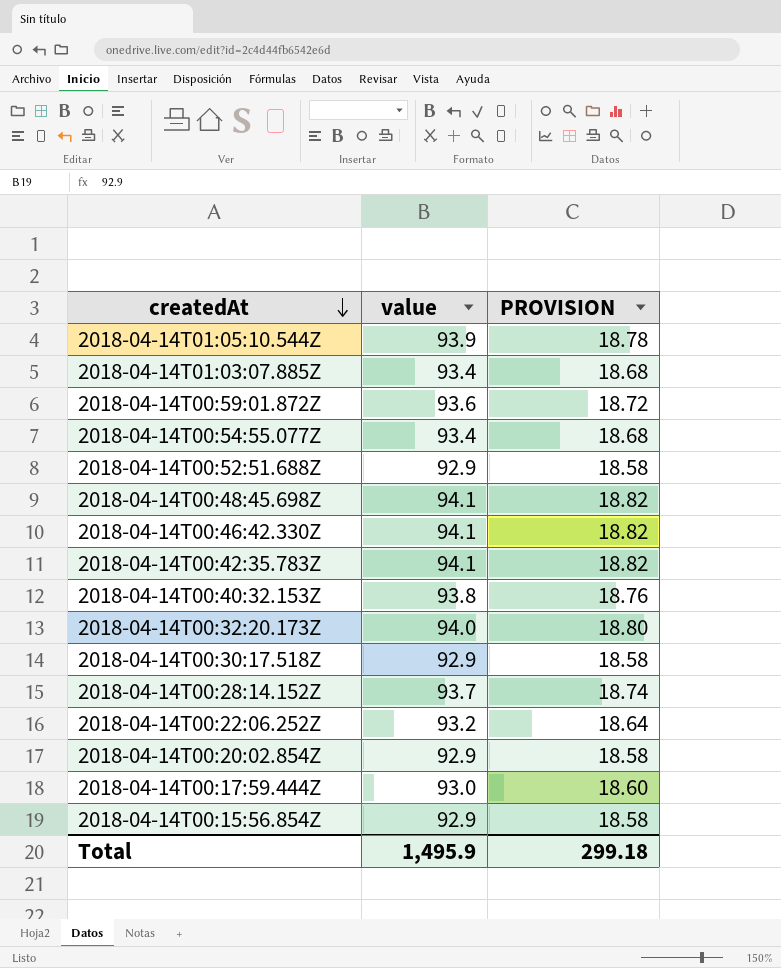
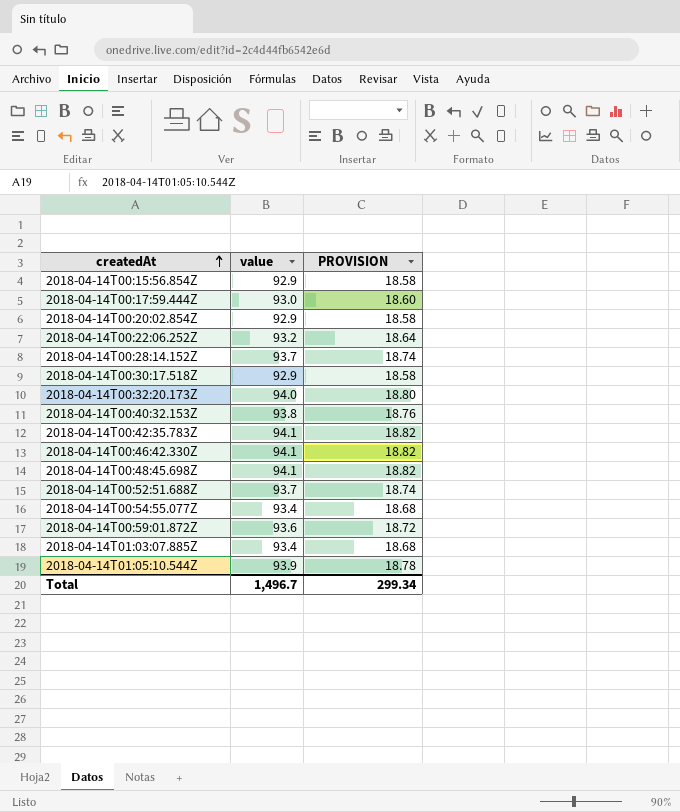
row order: createdAt descending -> createdAt ascending
2018-04-14T00:52:51.688Z | value: 92.9 -> 93.7
2018-04-14T00:52:51.688Z | PROVISION: 18.58 -> 18.74
Total | value: 1,495.9 -> 1,496.7
Total | PROVISION: 299.18 -> 299.34

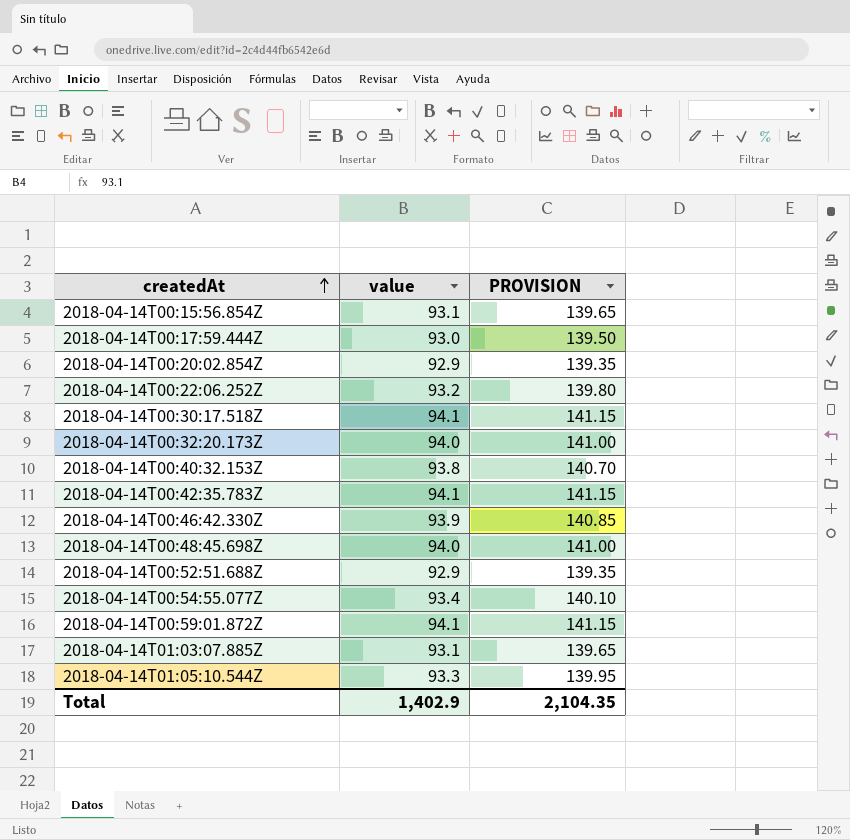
column PROVISION | formula: [value] * 0.2 -> [value] * 1.5
row 2018-04-14T00:28:14.152Z: 93.7 | 18.74 -> none
2018-04-14T00:15:56.854Z | value: 92.9 -> 93.1
2018-04-14T00:30:17.518Z | value: 92.9 -> 94.1
2018-04-14T00:46:42.330Z | value: 94.1 -> 93.9
2018-04-14T00:48:45.698Z | value: 94.1 -> 94.0
2018-04-14T00:52:51.688Z | value: 93.7 -> 92.9
2018-04-14T00:59:01.872Z | value: 93.6 -> 94.1
2018-04-14T01:03:07.885Z | value: 93.4 -> 93.1
2018-04-14T01:05:10.544Z | value: 93.9 -> 93.3
Total | value: 1,496.7 -> 1,402.9
Total | PROVISION: 299.34 -> 2,104.35

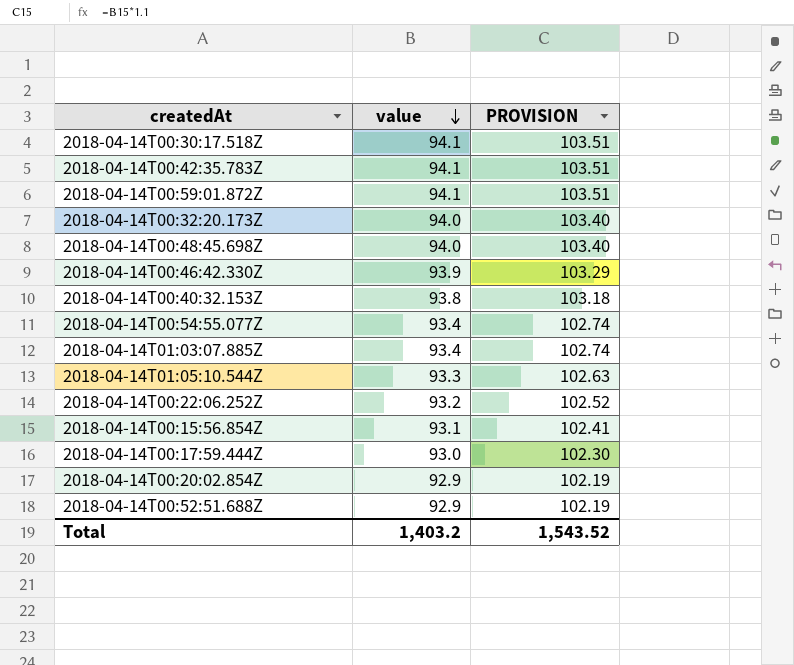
row order: createdAt ascending -> value descending
column PROVISION | formula: [value] * 1.5 -> [value] * 1.1
2018-04-14T01:03:07.885Z | value: 93.1 -> 93.4
Total | value: 1,402.9 -> 1,403.2
Total | PROVISION: 2,104.35 -> 1,543.52

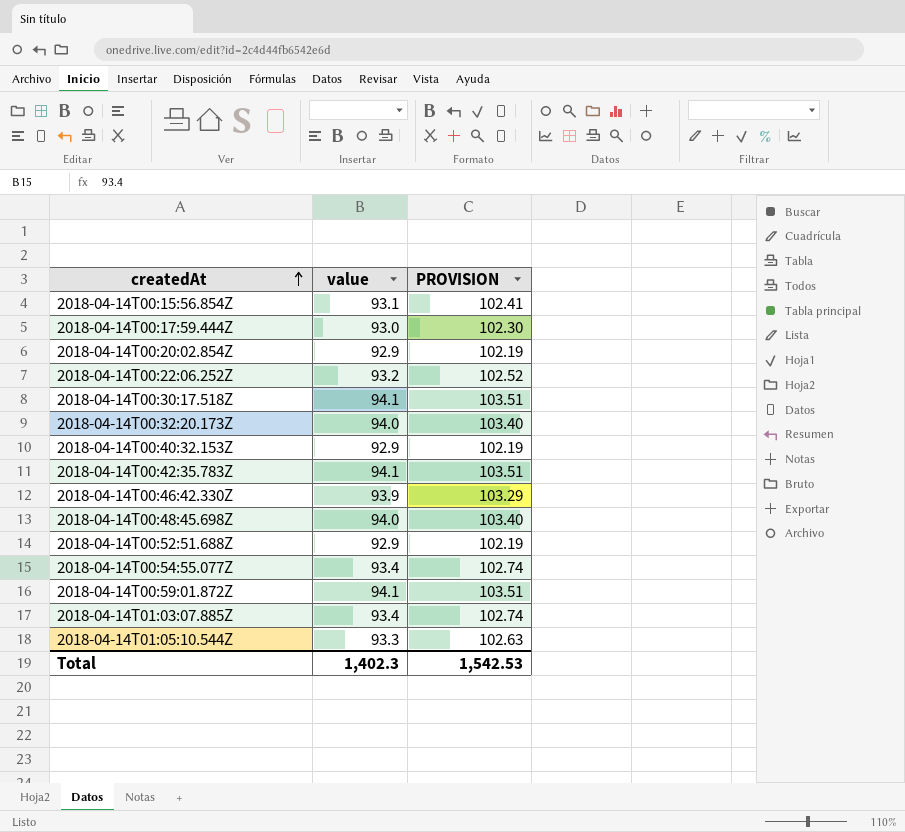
row order: value descending -> createdAt ascending
2018-04-14T00:40:32.153Z | value: 93.8 -> 92.9
2018-04-14T00:40:32.153Z | PROVISION: 103.18 -> 102.19
Total | value: 1,403.2 -> 1,402.3
Total | PROVISION: 1,543.52 -> 1,542.53

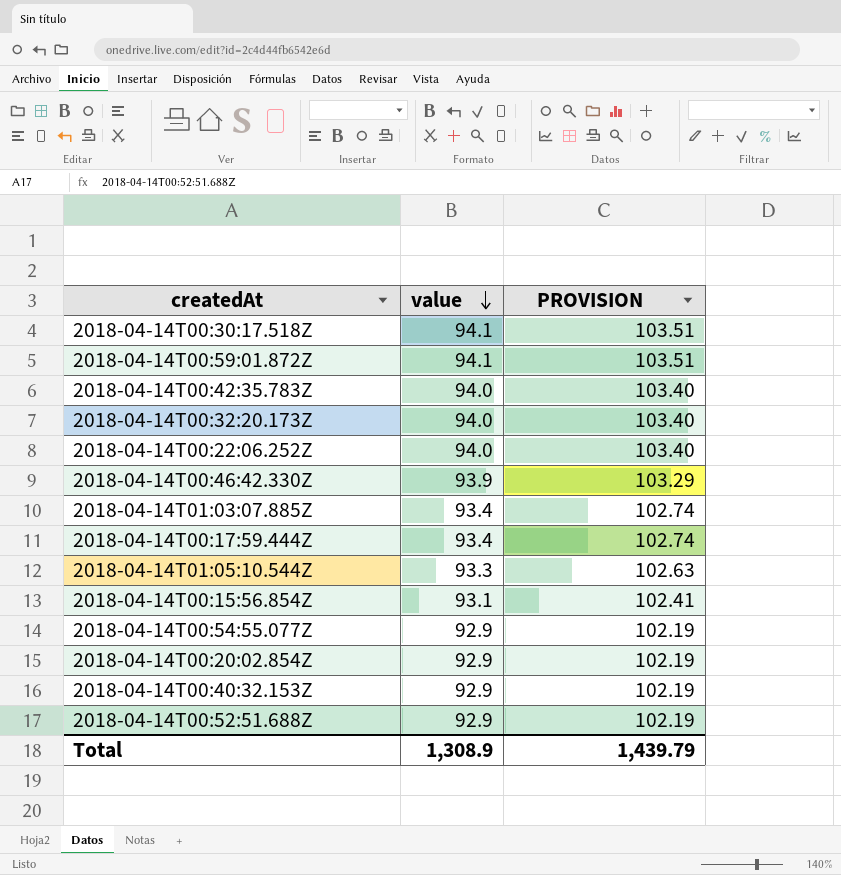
row order: createdAt ascending -> value descending
row 2018-04-14T00:48:45.698Z: 94.0 | 103.40 -> none
2018-04-14T00:42:35.783Z | value: 94.1 -> 94.0
2018-04-14T00:42:35.783Z | PROVISION: 103.51 -> 103.40
2018-04-14T00:22:06.252Z | value: 93.2 -> 94.0
2018-04-14T00:22:06.252Z | PROVISION: 102.52 -> 103.40
2018-04-14T00:17:59.444Z | value: 93.0 -> 93.4
2018-04-14T00:17:59.444Z | PROVISION: 102.30 -> 102.74
2018-04-14T00:54:55.077Z | value: 93.4 -> 92.9
2018-04-14T00:54:55.077Z | PROVISION: 102.74 -> 102.19
Total | value: 1,402.3 -> 1,308.9
Total | PROVISION: 1,542.53 -> 1,439.79

